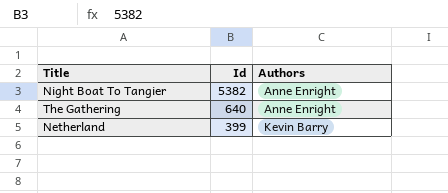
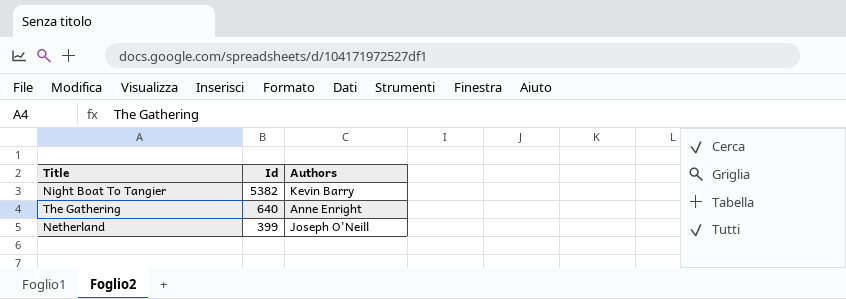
Night Boat To Tangier | Authors: Anne Enright -> Kevin Barry
Netherland | Authors: Kevin Barry -> Joseph O'Neill

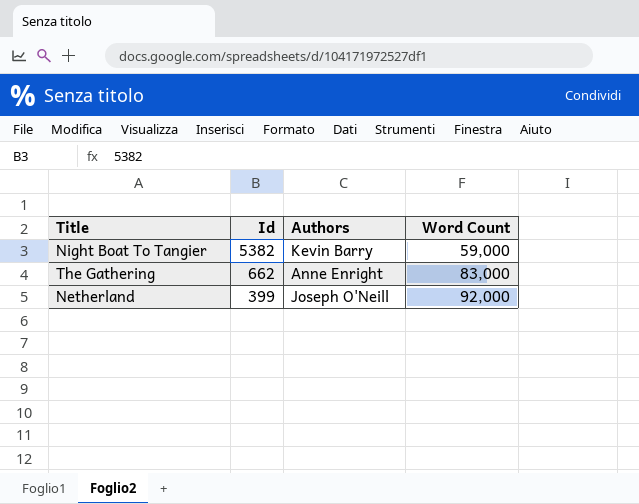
column Word Count | position: none -> 4
The Gathering | Id: 640 -> 662

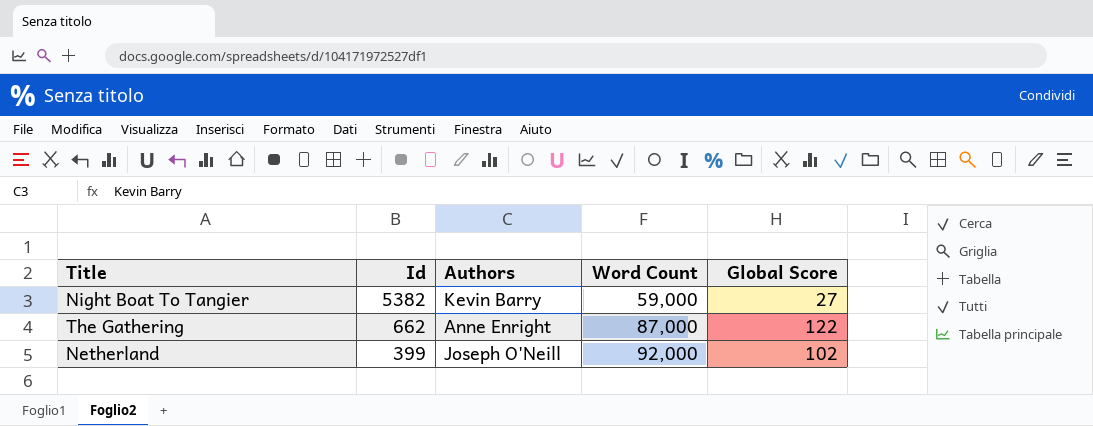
column Global Score | position: none -> 5
The Gathering | Word Count: 83,000 -> 87,000

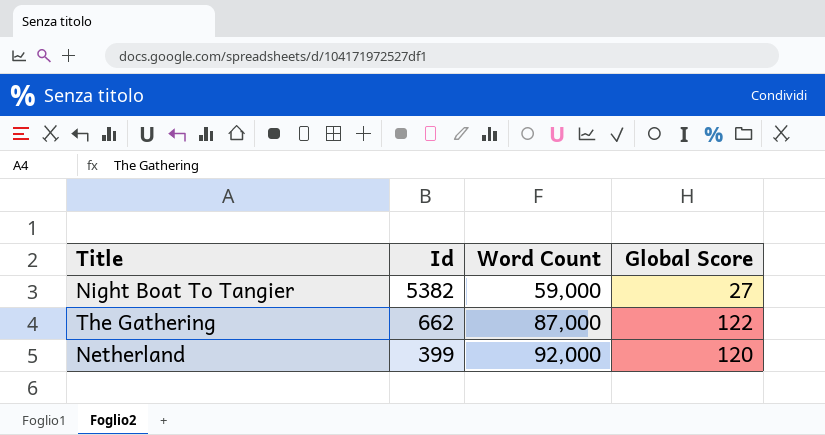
column Authors | position: 3 -> none
Netherland | Global Score: 102 -> 120

